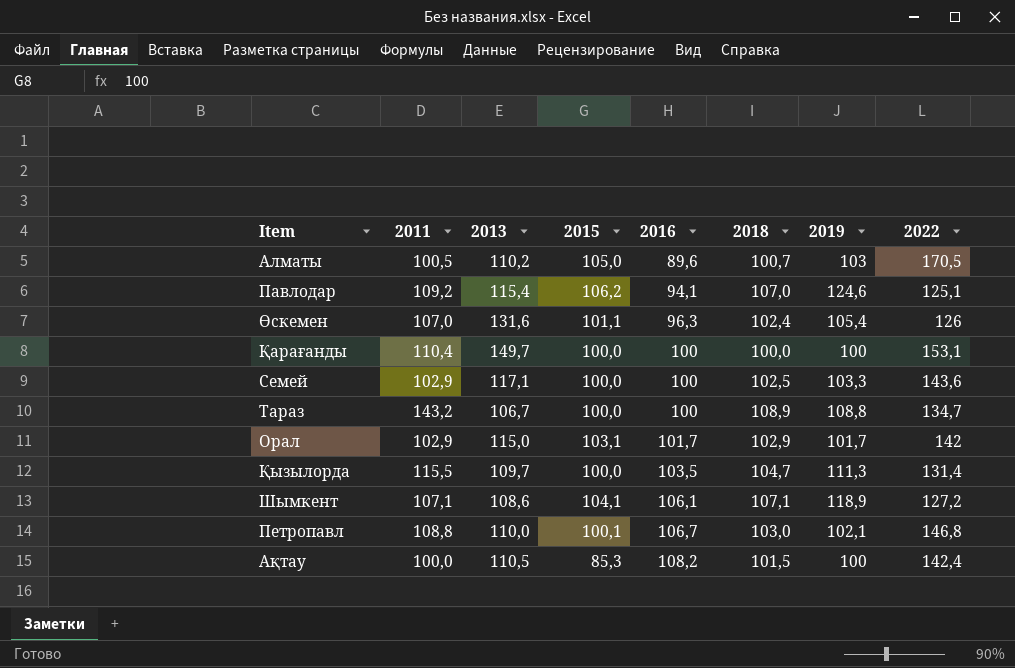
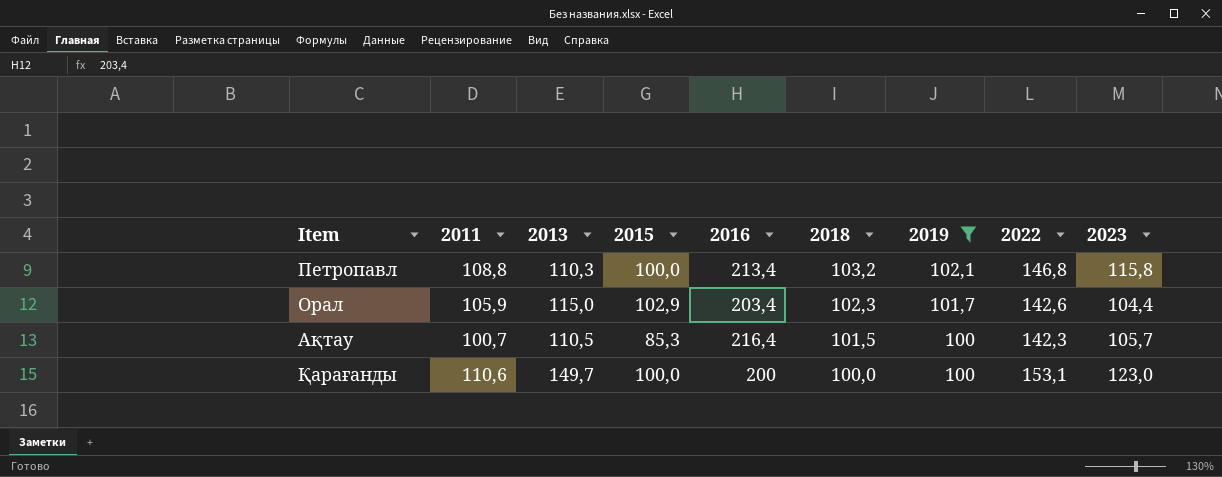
filter: none -> 2019 <= 102,1
row order: 2016 ascending -> 2018 descending
column 2023 | position: none -> 9
Петропавл | 2013: 110,0 -> 110,3
Петропавл | 2015: 100,1 -> 100,0
Петропавл | 2016: 106,7 -> 213,4
Петропавл | 2018: 103,0 -> 103,2
Орал | 2011: 102,9 -> 105,9
Орал | 2015: 103,1 -> 102,9
Орал | 2016: 101,7 -> 203,4
Орал | 2018: 102,9 -> 102,3
Орал | 2022: 142 -> 142,6
Ақтау | 2011: 100,0 -> 100,7
Ақтау | 2016: 108,2 -> 216,4
Ақтау | 2022: 142,4 -> 142,3
Қарағанды | 2011: 110,4 -> 110,6
Қарағанды | 2016: 100 -> 200

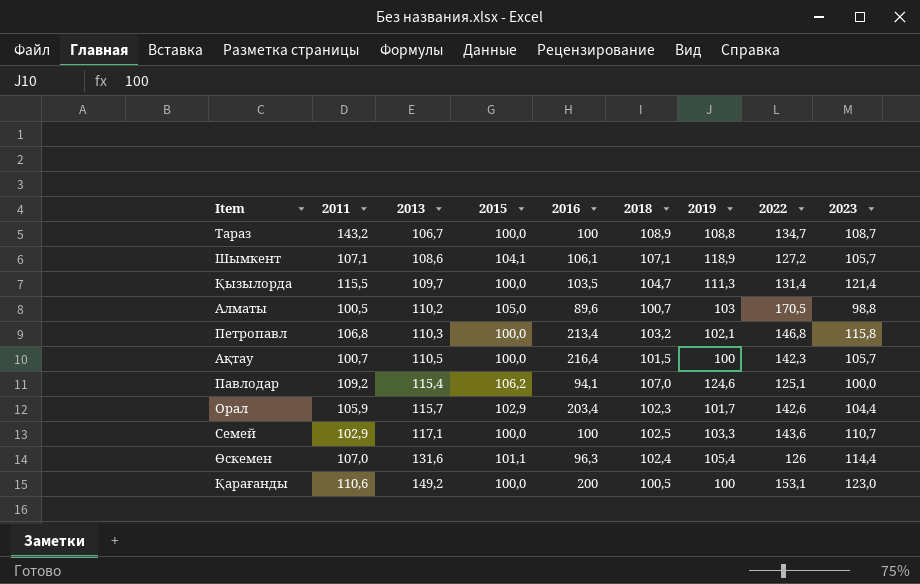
filter: 2019 <= 102,1 -> none
row order: 2018 descending -> 2013 ascending
Петропавл | 2011: 108,8 -> 106,8
Ақтау | 2015: 85,3 -> 100,0
Орал | 2013: 115,0 -> 115,7
Қарағанды | 2013: 149,7 -> 149,2
Қарағанды | 2018: 100,0 -> 100,5

